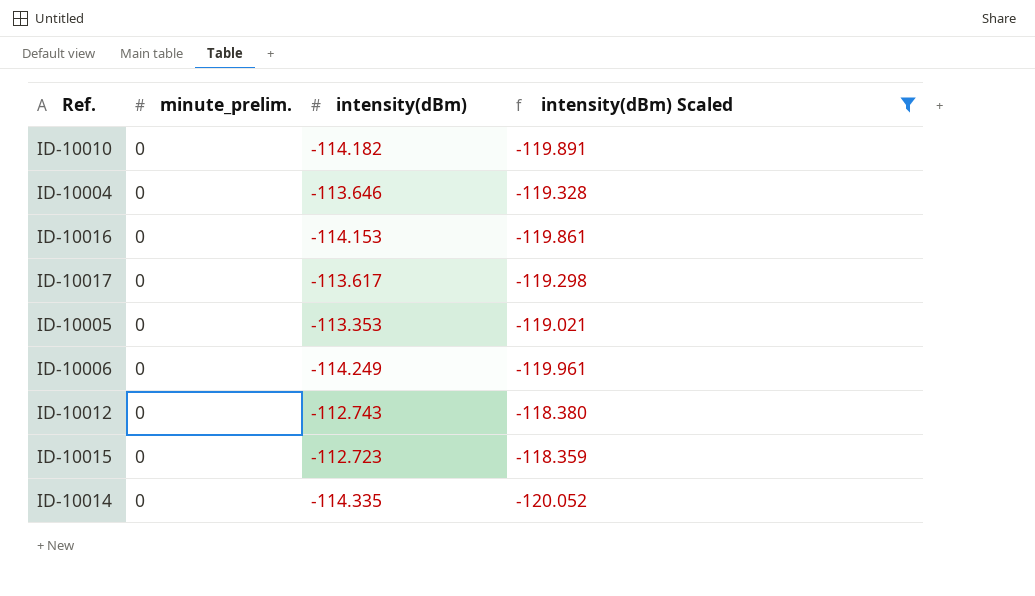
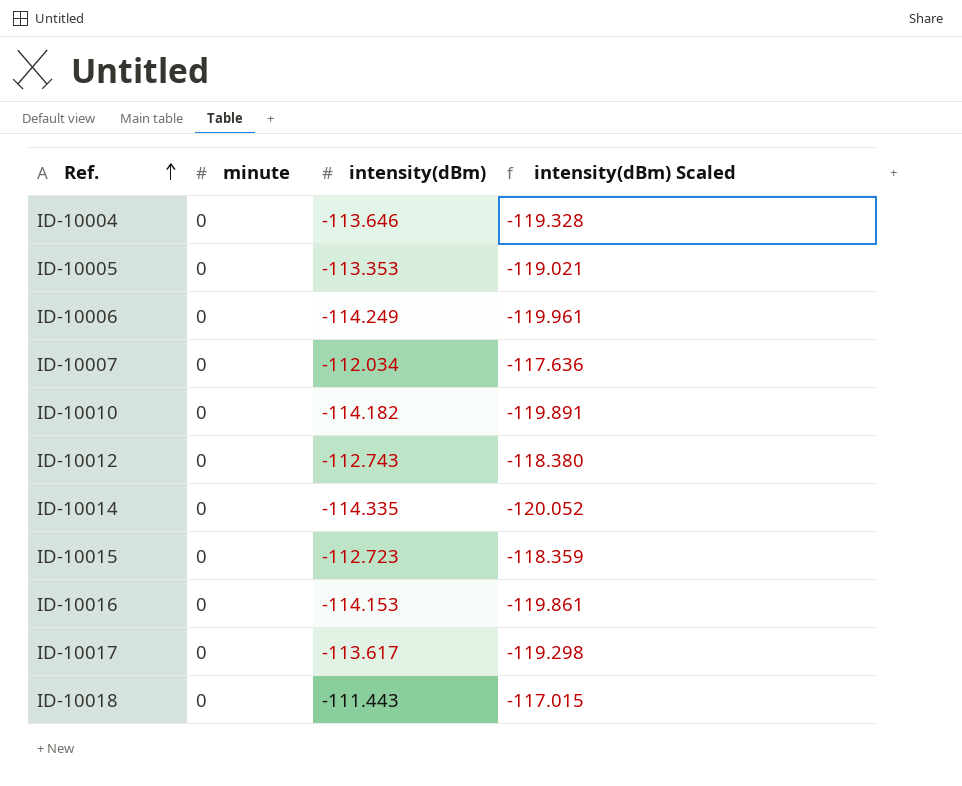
filter: intensity(dBm) Scaled <= -118.359 -> none
row order: none -> Ref. ascending
column name: minute_prelim. -> minute

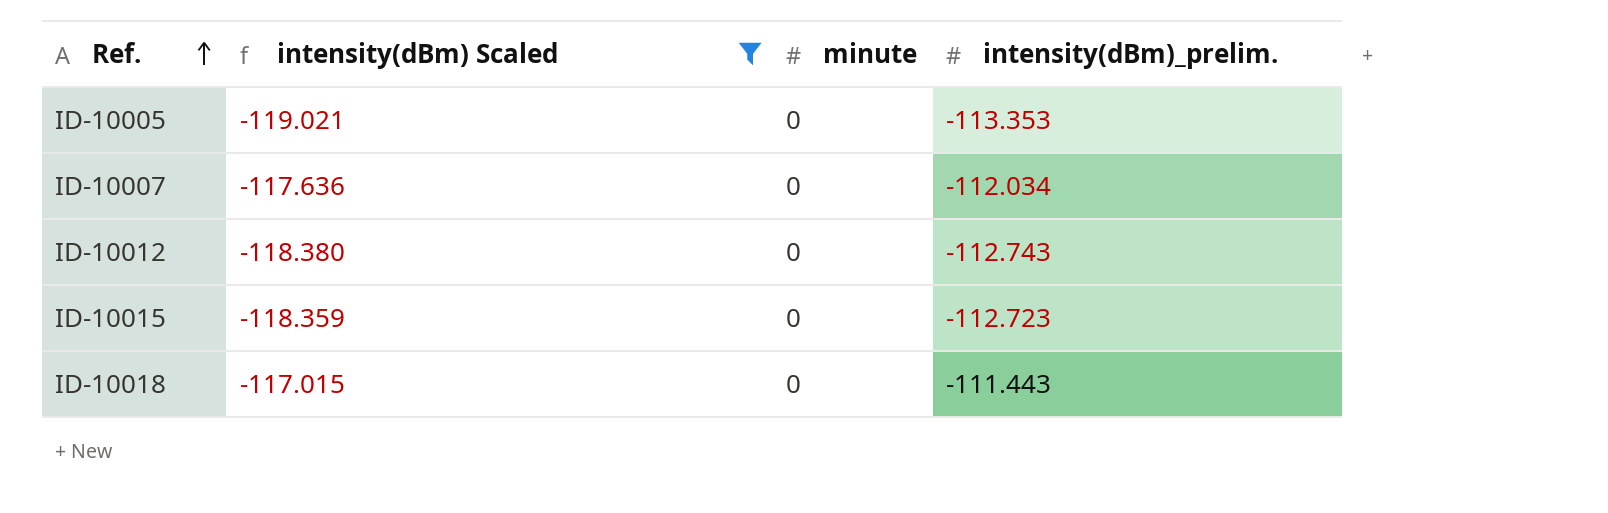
filter: none -> intensity(dBm) Scaled >= -119.021
column intensity(dBm) Scaled | position: 4 -> 2
column name: intensity(dBm) -> intensity(dBm)_prelim.

